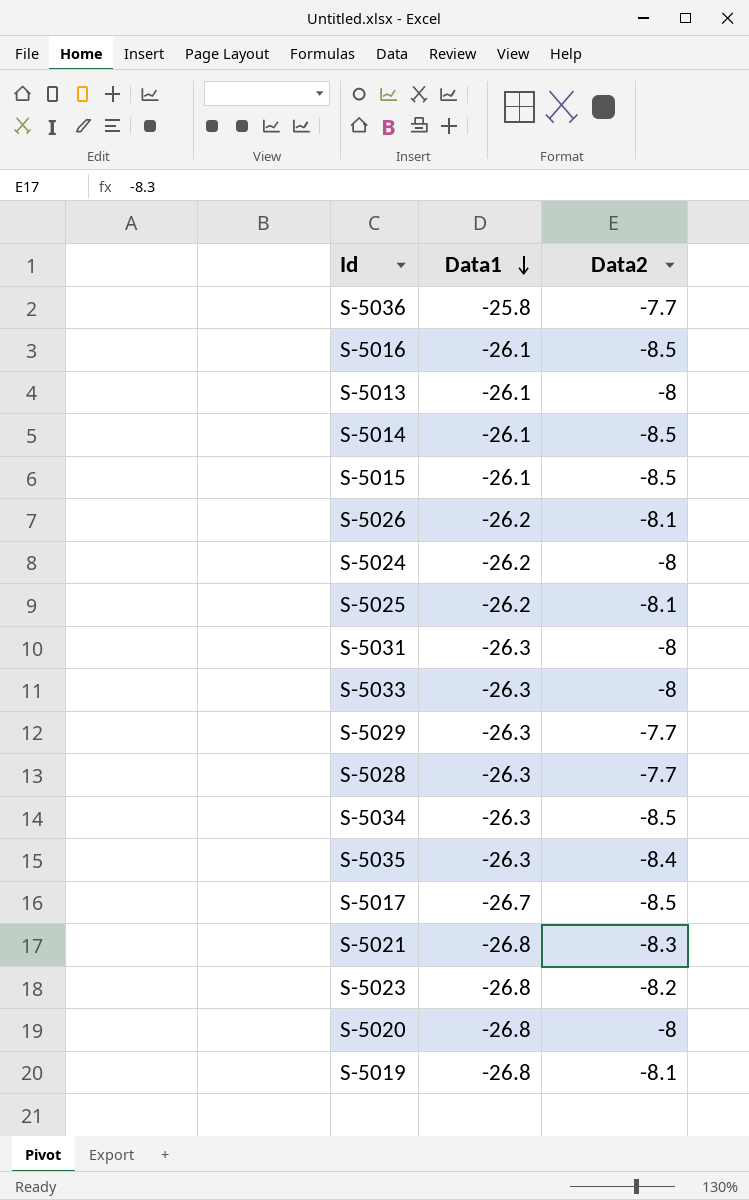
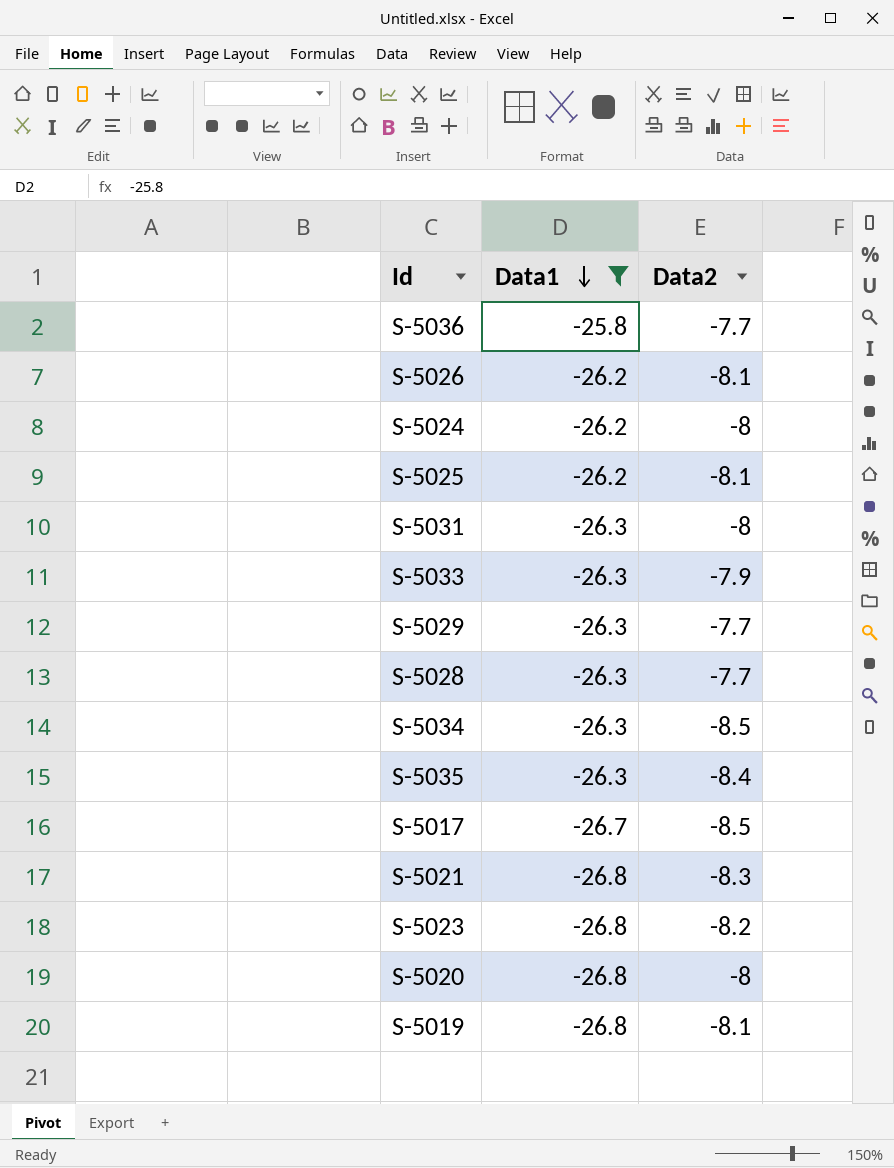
filter: none -> Data1 != -26.1
S-5033 | Data2: -8 -> -7.9

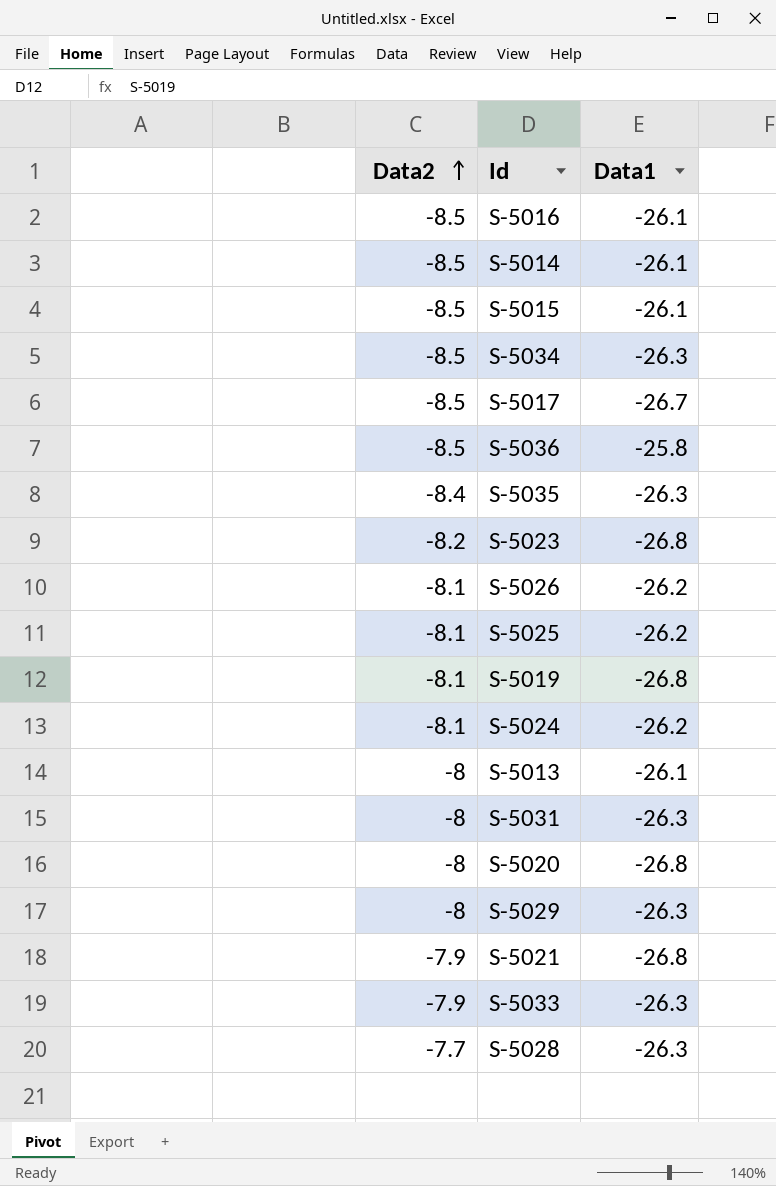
filter: Data1 != -26.1 -> none
row order: Data1 descending -> Data2 ascending
column Data2 | position: 3 -> 1
S-5036 | Data2: -7.7 -> -8.5
S-5024 | Data2: -8 -> -8.1
S-5029 | Data2: -7.7 -> -8
S-5021 | Data2: -8.3 -> -7.9

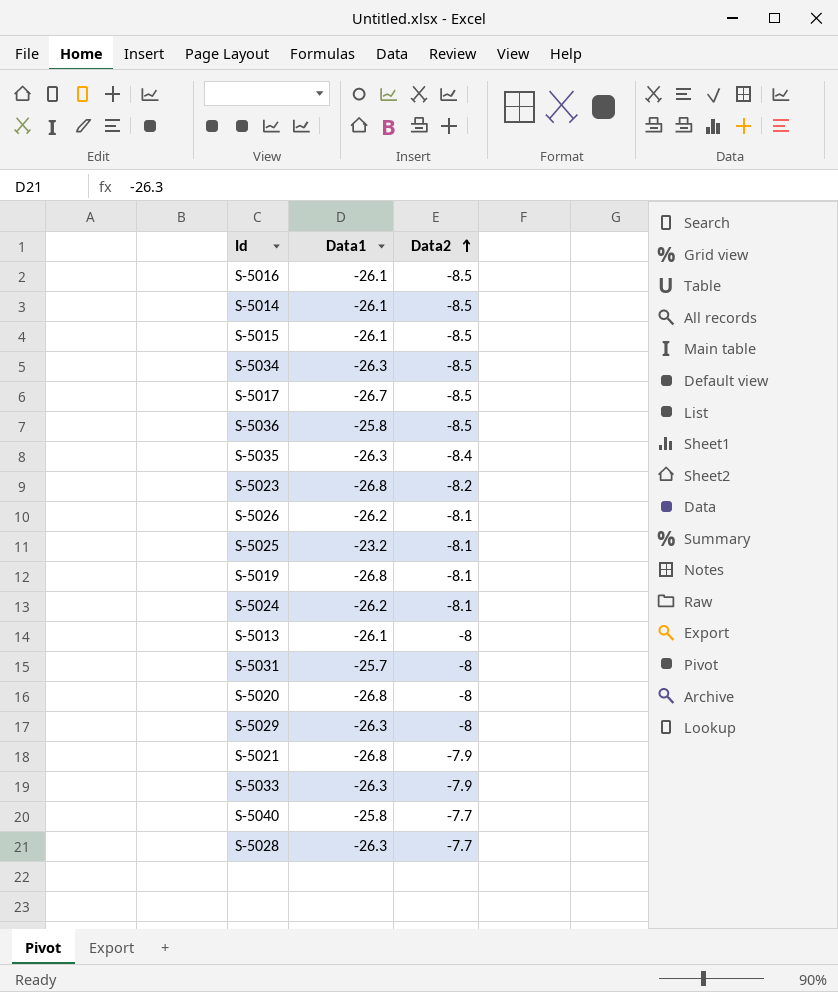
column Data2 | position: 1 -> 3
S-5025 | Data1: -26.2 -> -23.2
S-5031 | Data1: -26.3 -> -25.7
row S-5040: none -> -25.8 | -7.7

